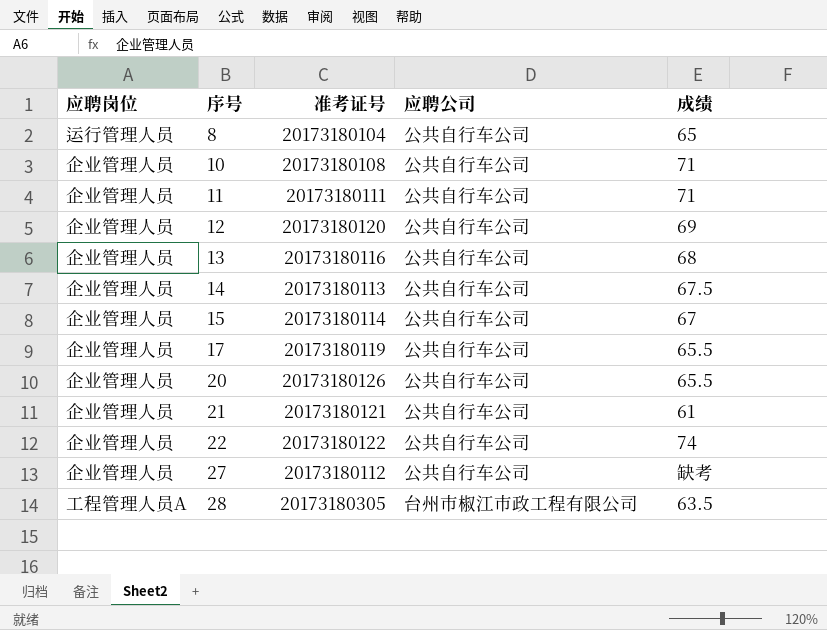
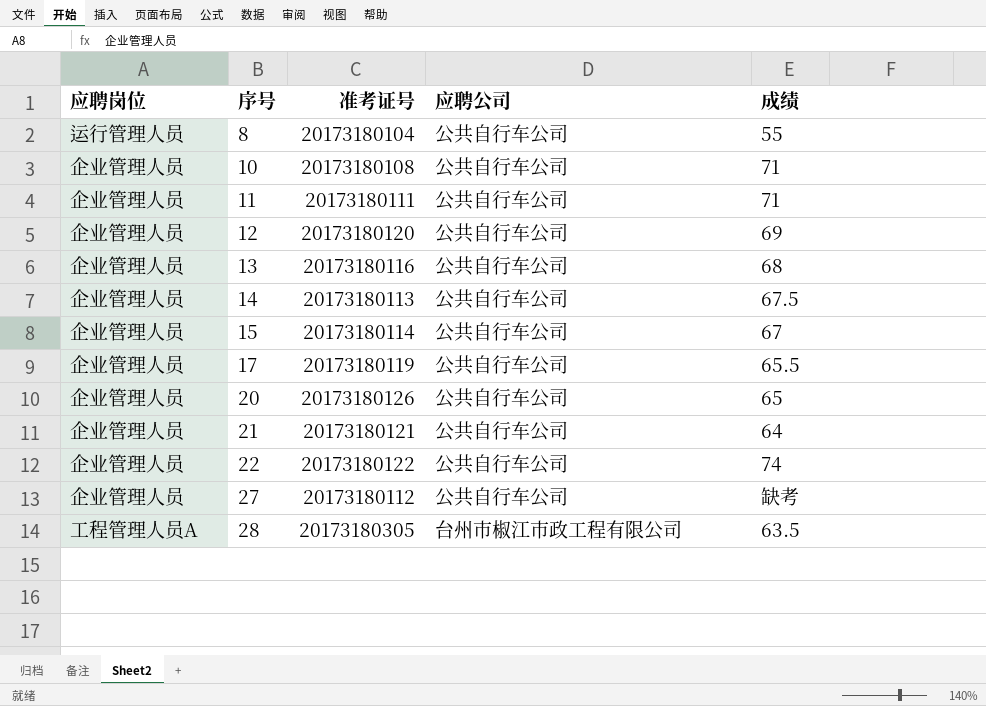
8 | 成绩: 65 -> 55
20 | 成绩: 65.5 -> 65
21 | 成绩: 61 -> 64

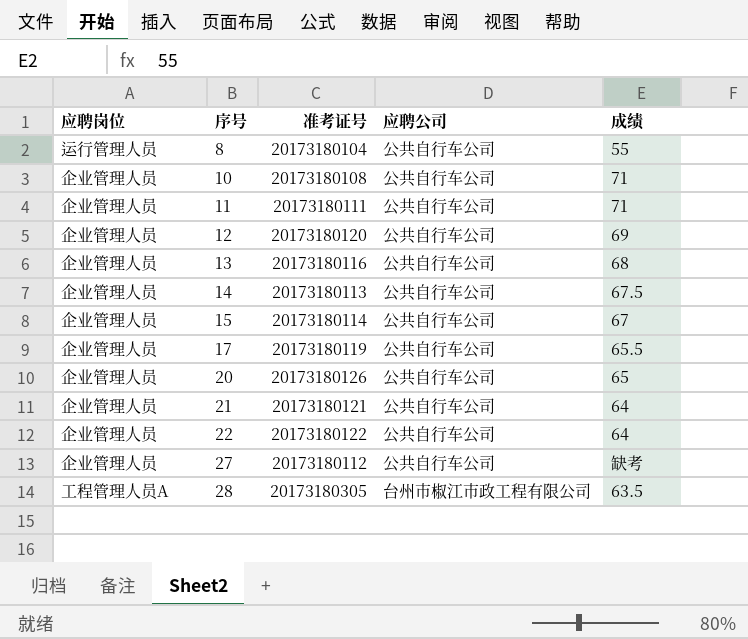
22 | 成绩: 74 -> 64

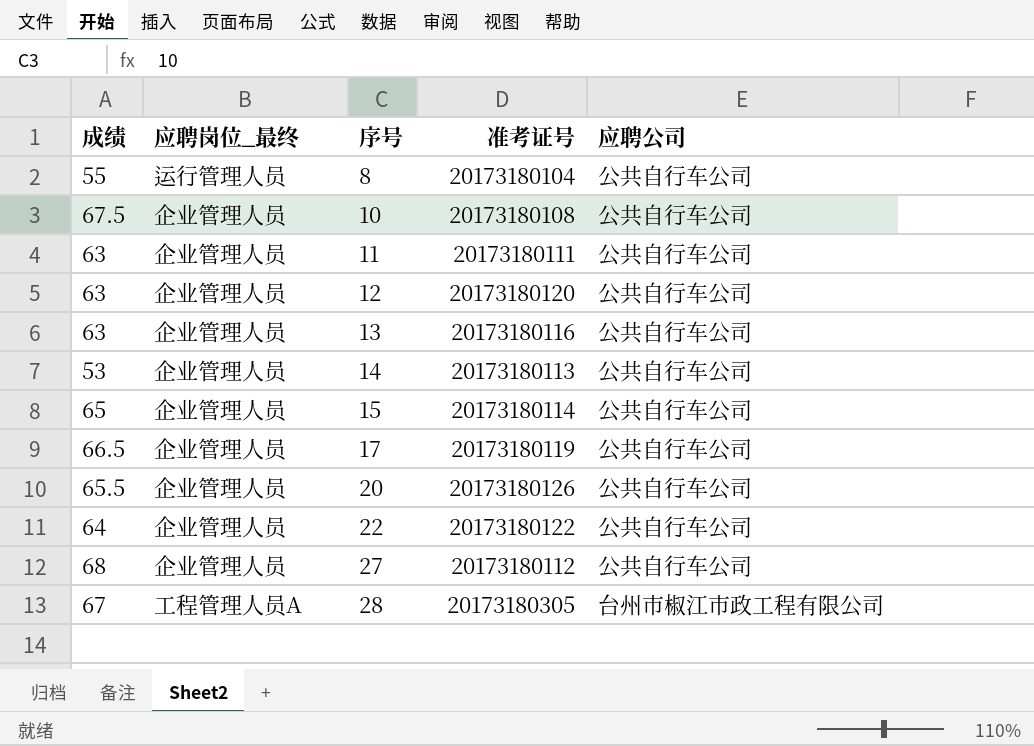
column 成绩 | position: 5 -> 1
column name: 应聘岗位 -> 应聘岗位_最终
row 21: 企业管理人员 | 20173180121 | 公共自行车公司 | 64 -> none
10 | 成绩: 71 -> 67.5
11 | 成绩: 71 -> 63
12 | 成绩: 69 -> 63
13 | 成绩: 68 -> 63
14 | 成绩: 67.5 -> 53
15 | 成绩: 67 -> 65
17 | 成绩: 65.5 -> 66.5
20 | 成绩: 65 -> 65.5
27 | 成绩: 缺考 -> 68
28 | 成绩: 63.5 -> 67

